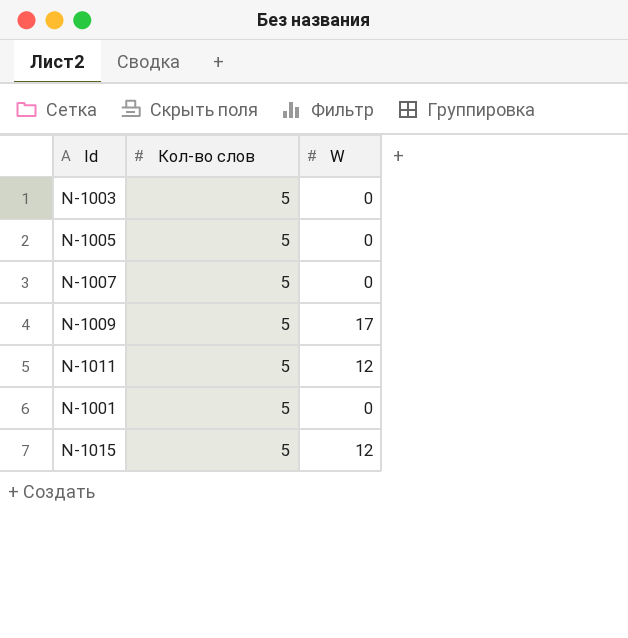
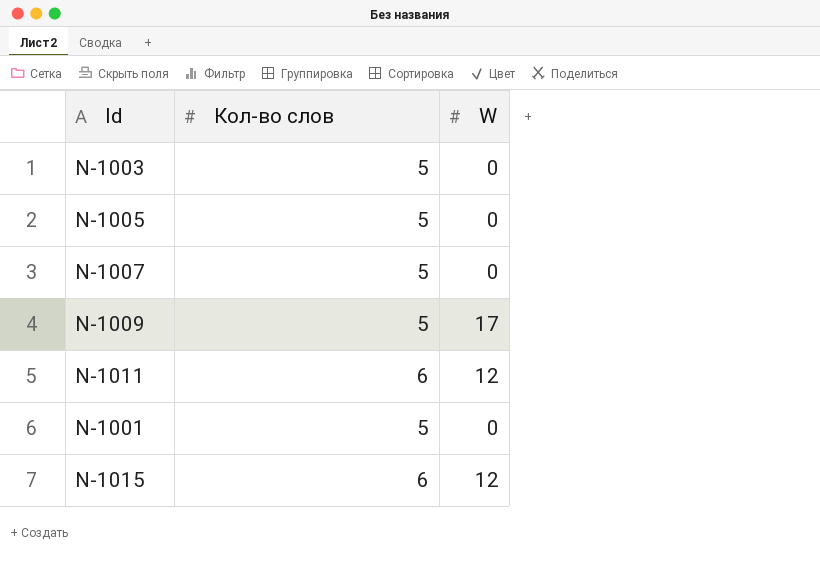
N-1011 | Кол-во слов: 5 -> 6
N-1015 | Кол-во слов: 5 -> 6

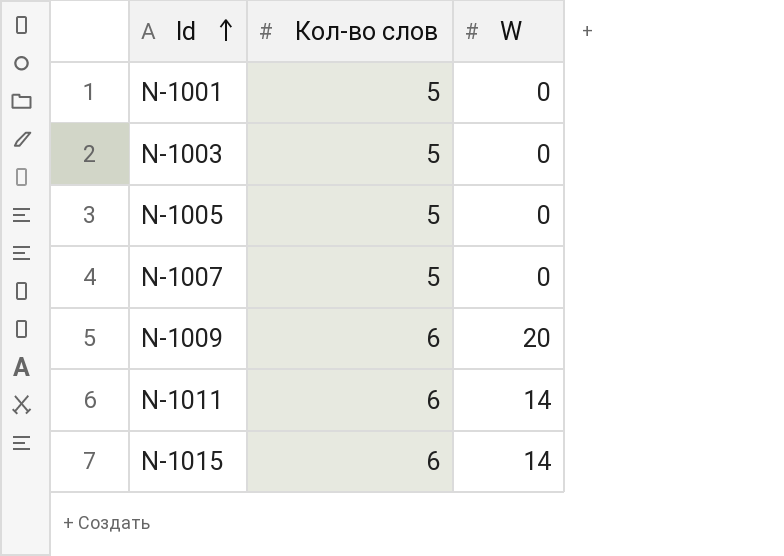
row order: none -> Id ascending
N-1009 | Кол-во слов: 5 -> 6
N-1009 | W: 17 -> 20
N-1011 | W: 12 -> 14
N-1015 | W: 12 -> 14

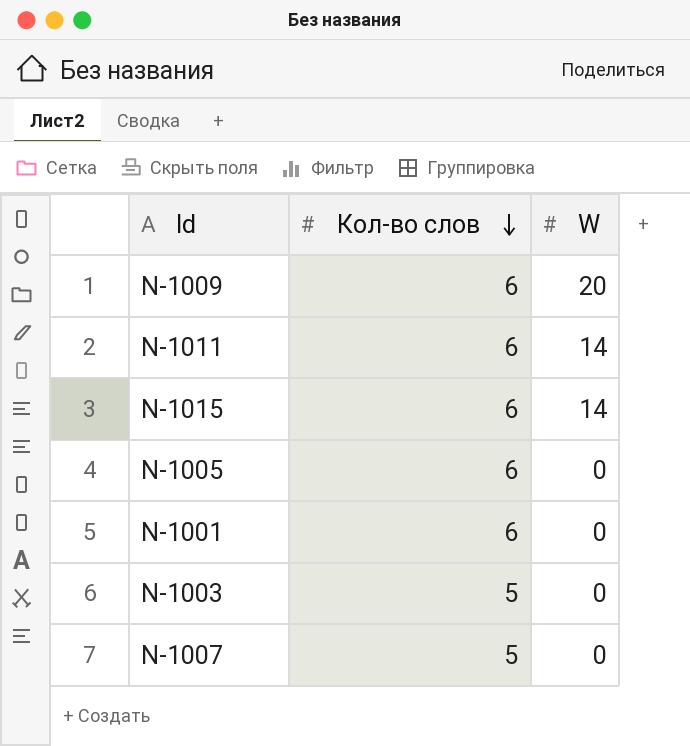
row order: Id ascending -> Кол-во слов descending
N-1005 | Кол-во слов: 5 -> 6
N-1001 | Кол-во слов: 5 -> 6

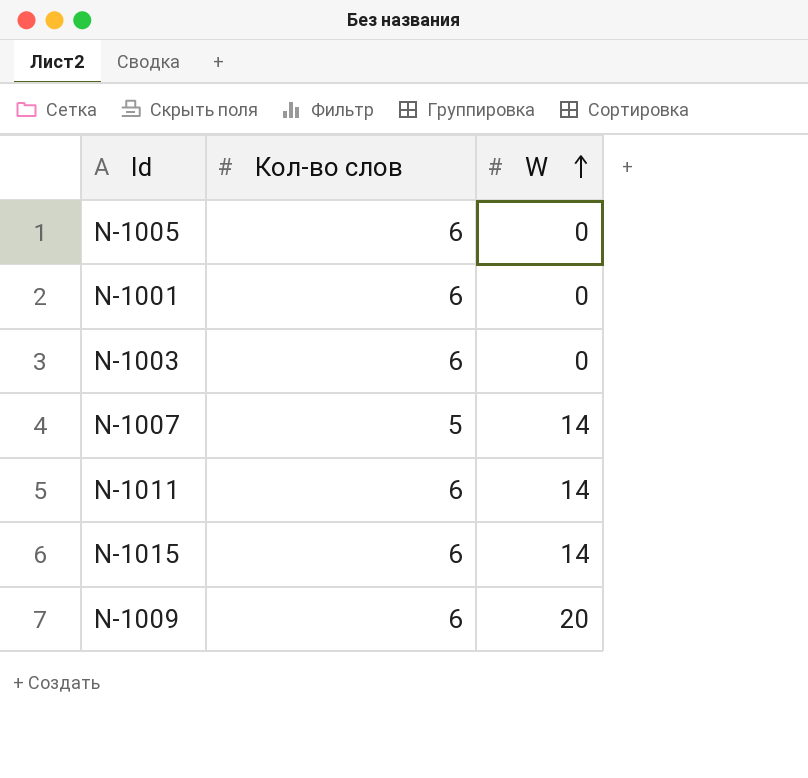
row order: Кол-во слов descending -> W ascending
N-1003 | Кол-во слов: 5 -> 6
N-1007 | W: 0 -> 14

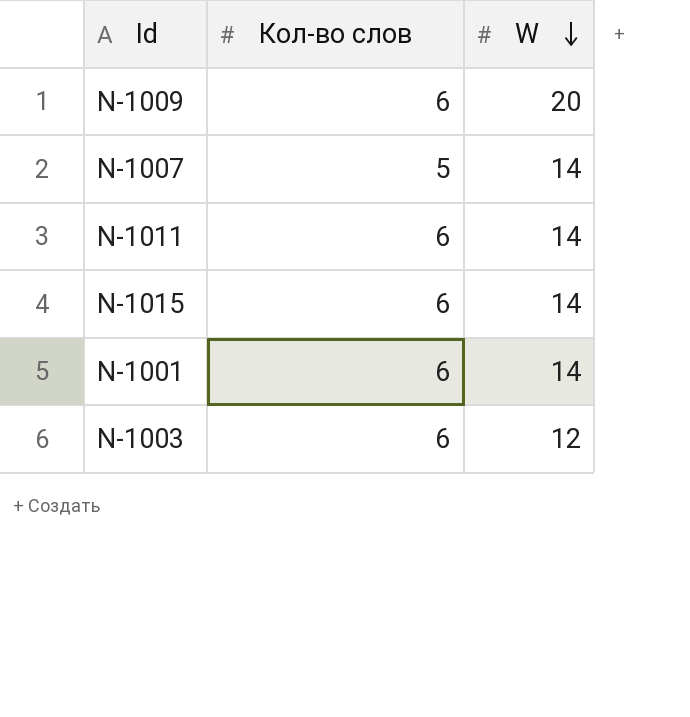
row order: W ascending -> W descending
row N-1005: 6 | 0 -> none
N-1001 | W: 0 -> 14
N-1003 | W: 0 -> 12

